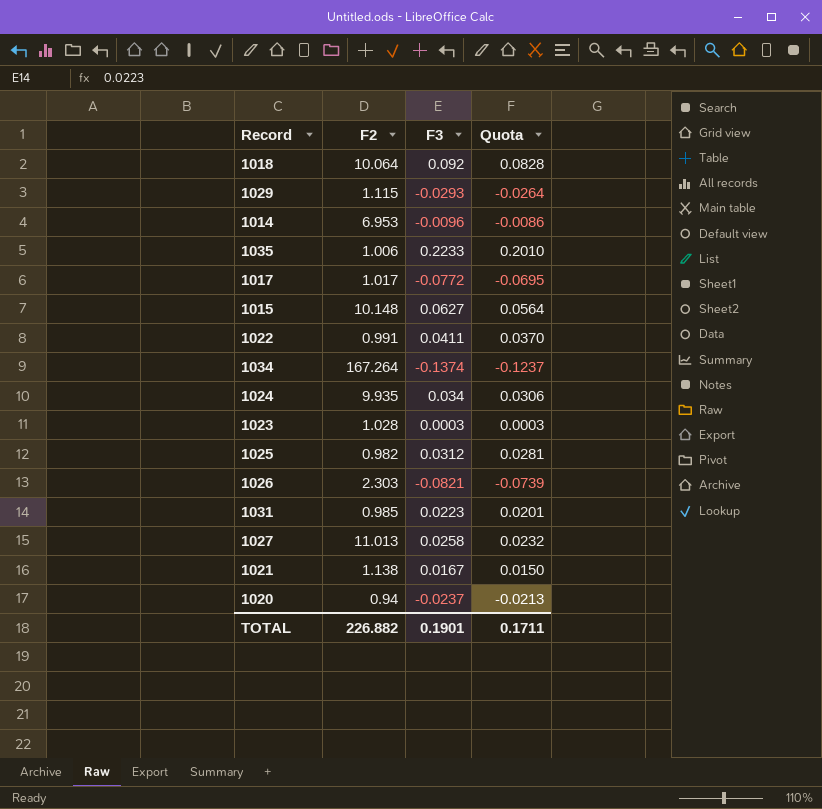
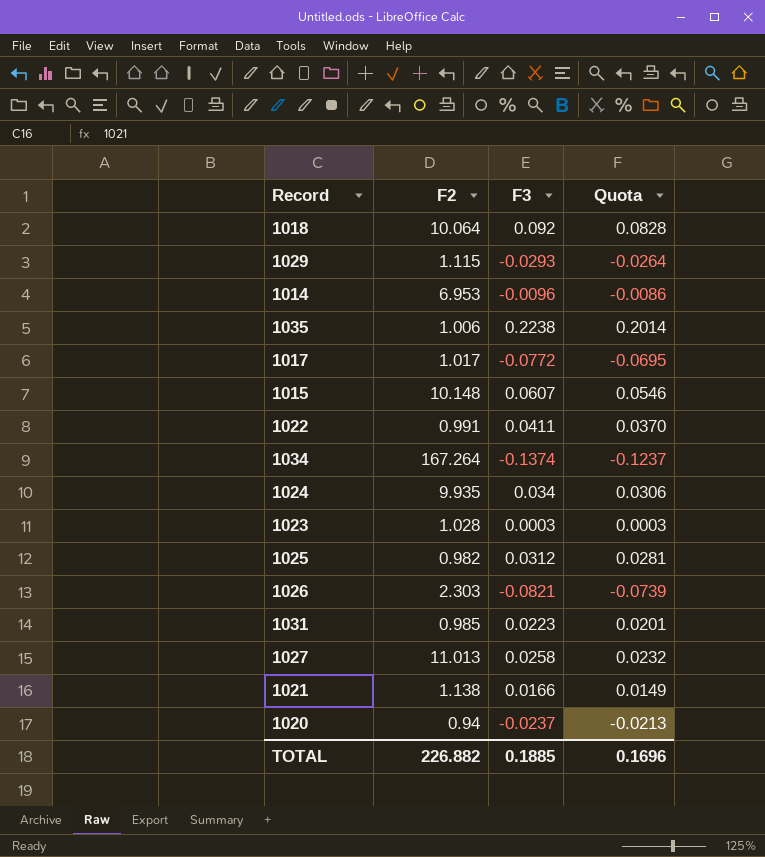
1035 | F3: 0.2233 -> 0.2238
1035 | Quota: 0.2010 -> 0.2014
1015 | F3: 0.0627 -> 0.0607
1015 | Quota: 0.0564 -> 0.0546
1021 | F3: 0.0167 -> 0.0166
1021 | Quota: 0.0150 -> 0.0149
TOTAL | F3: 0.1901 -> 0.1885
TOTAL | Quota: 0.1711 -> 0.1696

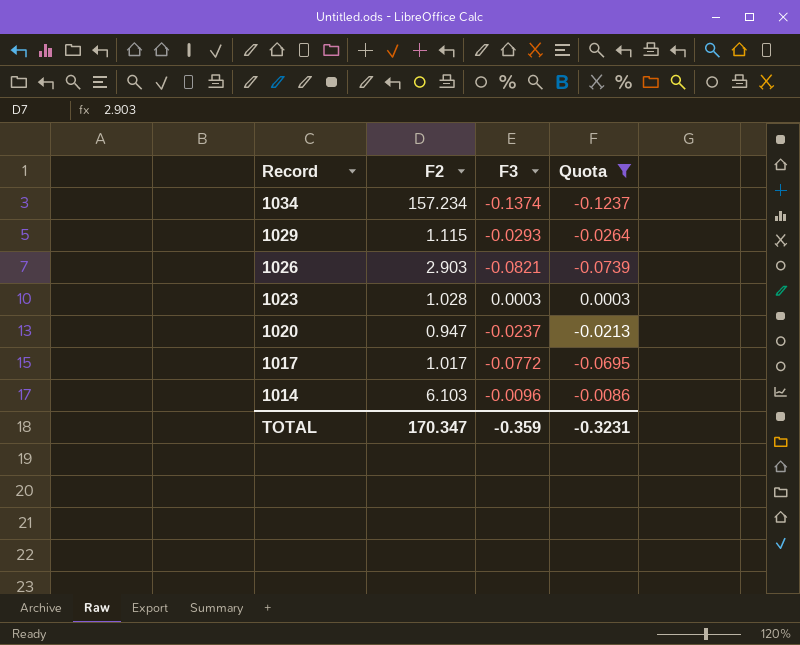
filter: none -> Quota <= 0.0003
row order: none -> Record descending
1034 | F2: 167.264 -> 157.234
1026 | F2: 2.303 -> 2.903
1020 | F2: 0.94 -> 0.947
1014 | F2: 6.953 -> 6.103
TOTAL | F2: 226.882 -> 170.347
TOTAL | F3: 0.1885 -> -0.359
TOTAL | Quota: 0.1696 -> -0.3231

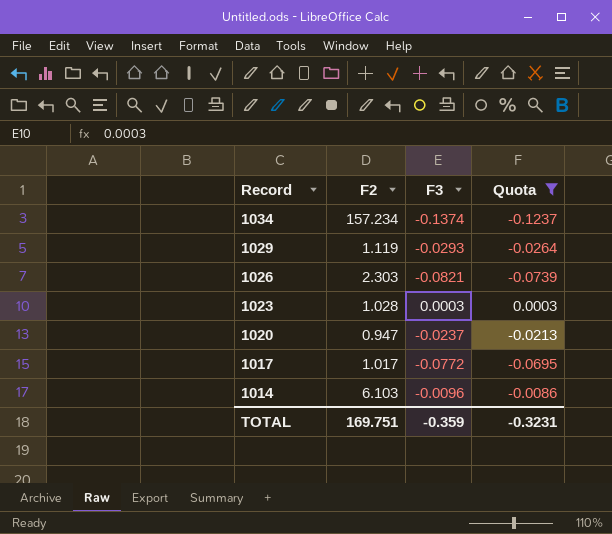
1029 | F2: 1.115 -> 1.119
1026 | F2: 2.903 -> 2.303
TOTAL | F2: 170.347 -> 169.751

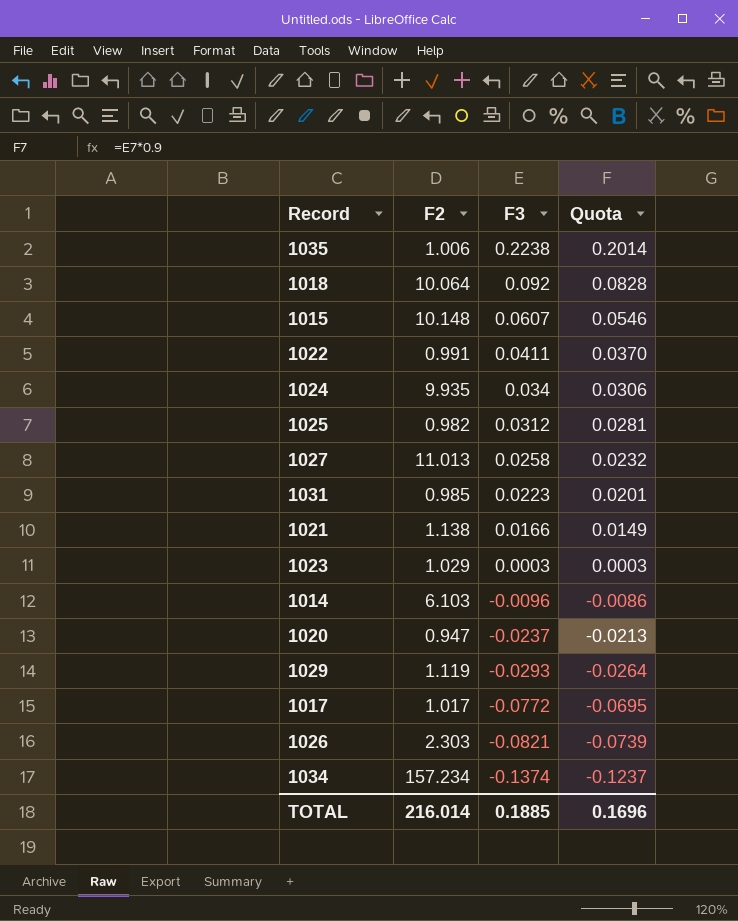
filter: Quota <= 0.0003 -> none
row order: Record descending -> F3 descending
1023 | F2: 1.028 -> 1.029
TOTAL | F2: 169.751 -> 216.014
TOTAL | F3: -0.359 -> 0.1885
TOTAL | Quota: -0.3231 -> 0.1696

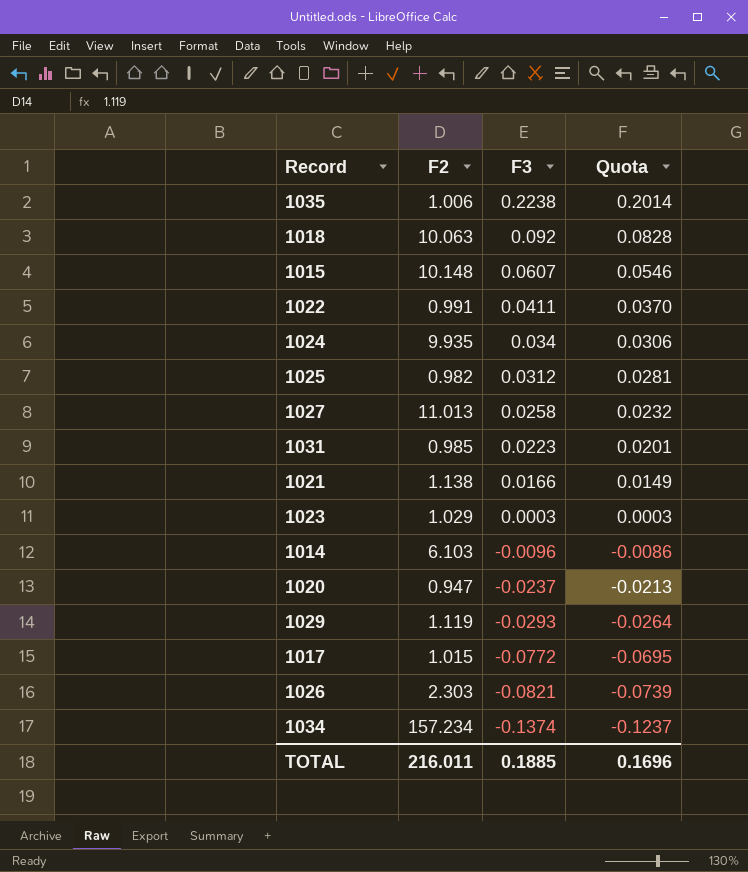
1018 | F2: 10.064 -> 10.063
1017 | F2: 1.017 -> 1.015
TOTAL | F2: 216.014 -> 216.011

